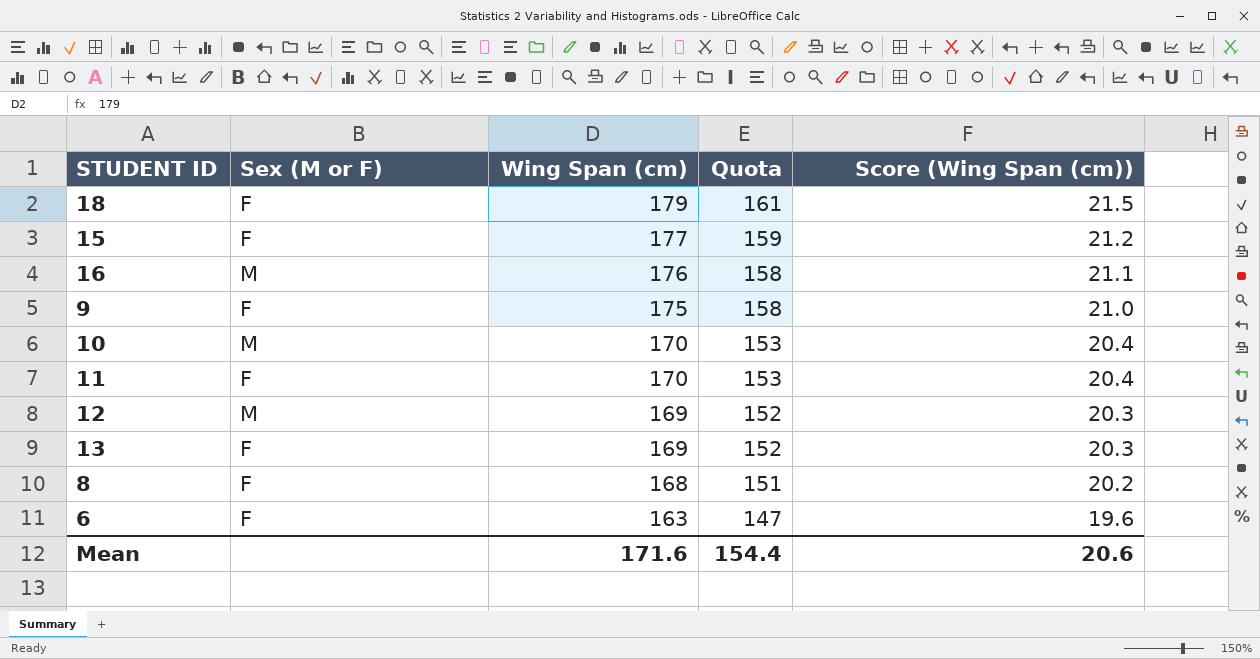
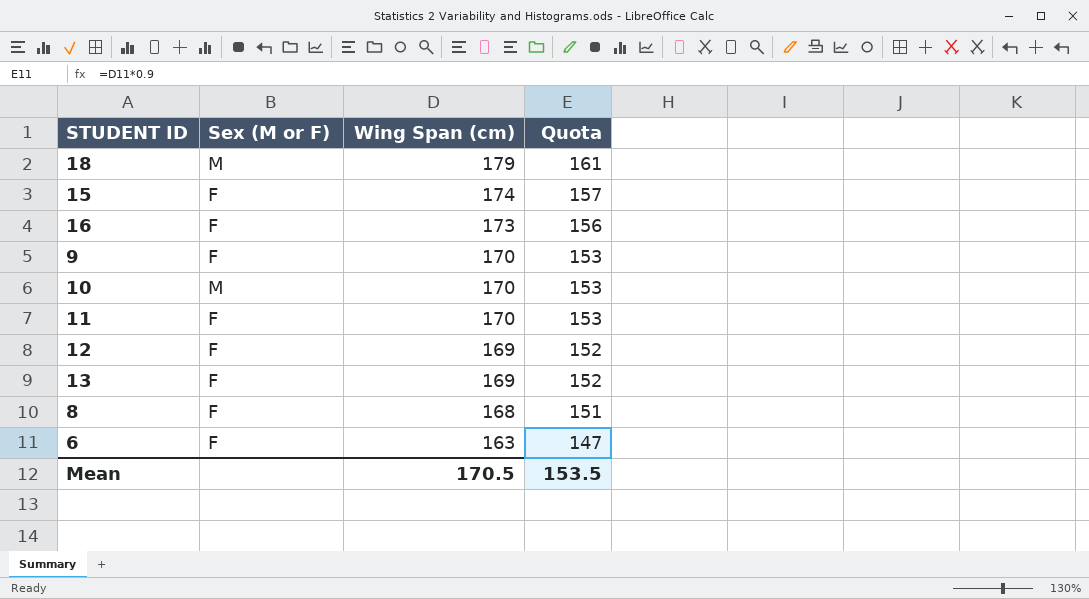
column Score (Wing Span (cm)) | formula: [Wing Span (cm)] * 0.12 -> none
18 | Sex (M or F): F -> M
15 | Wing Span (cm): 177 -> 174
15 | Quota: 159 -> 157
16 | Sex (M or F): M -> F
16 | Wing Span (cm): 176 -> 173
16 | Quota: 158 -> 156
9 | Wing Span (cm): 175 -> 170
9 | Quota: 158 -> 153
12 | Sex (M or F): M -> F
Mean | Wing Span (cm): 171.6 -> 170.5
Mean | Quota: 154.4 -> 153.5

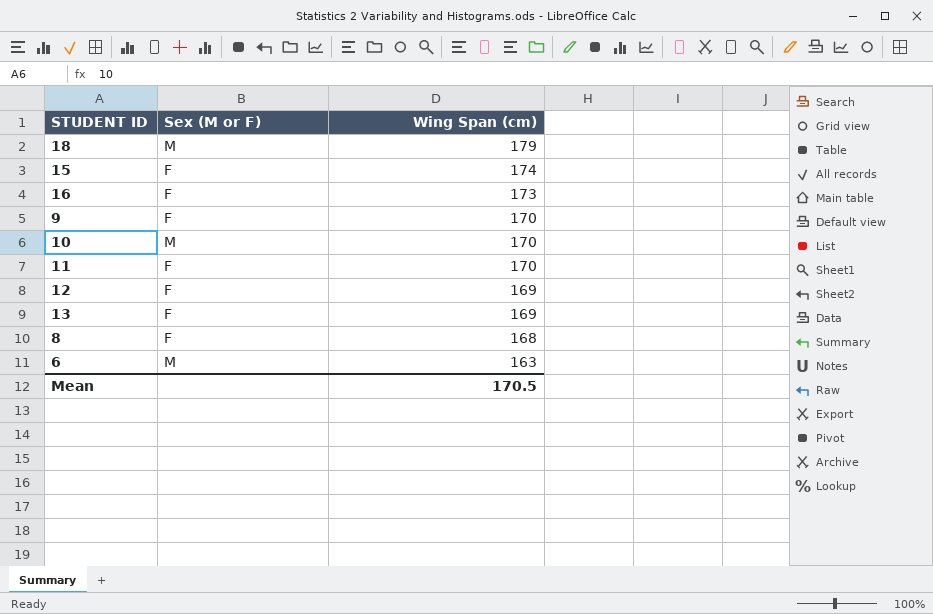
column Quota | formula: [Wing Span (cm)] * 0.9 -> none
6 | Sex (M or F): F -> M

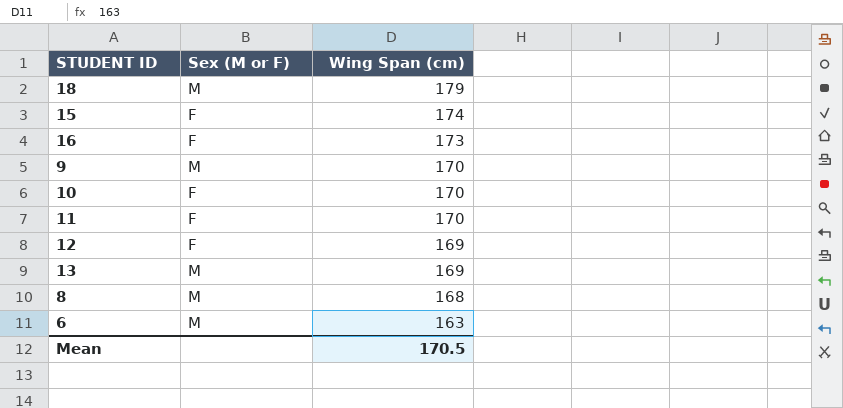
9 | Sex (M or F): F -> M
10 | Sex (M or F): M -> F
13 | Sex (M or F): F -> M
8 | Sex (M or F): F -> M

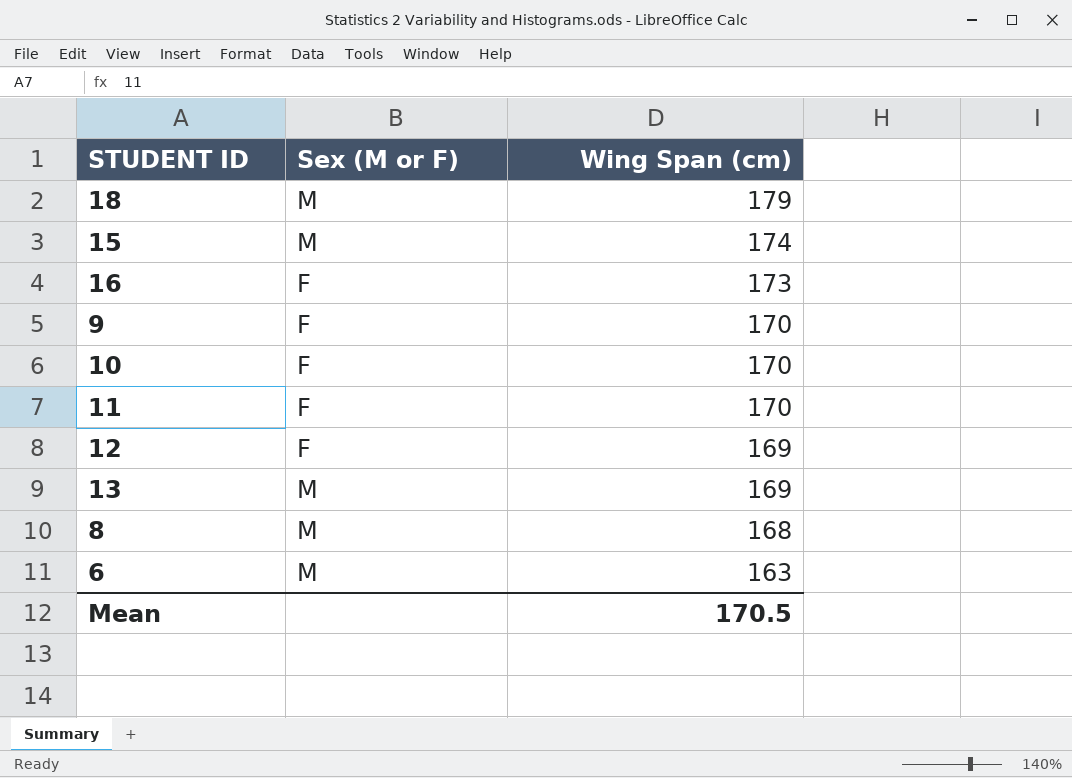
15 | Sex (M or F): F -> M
9 | Sex (M or F): M -> F

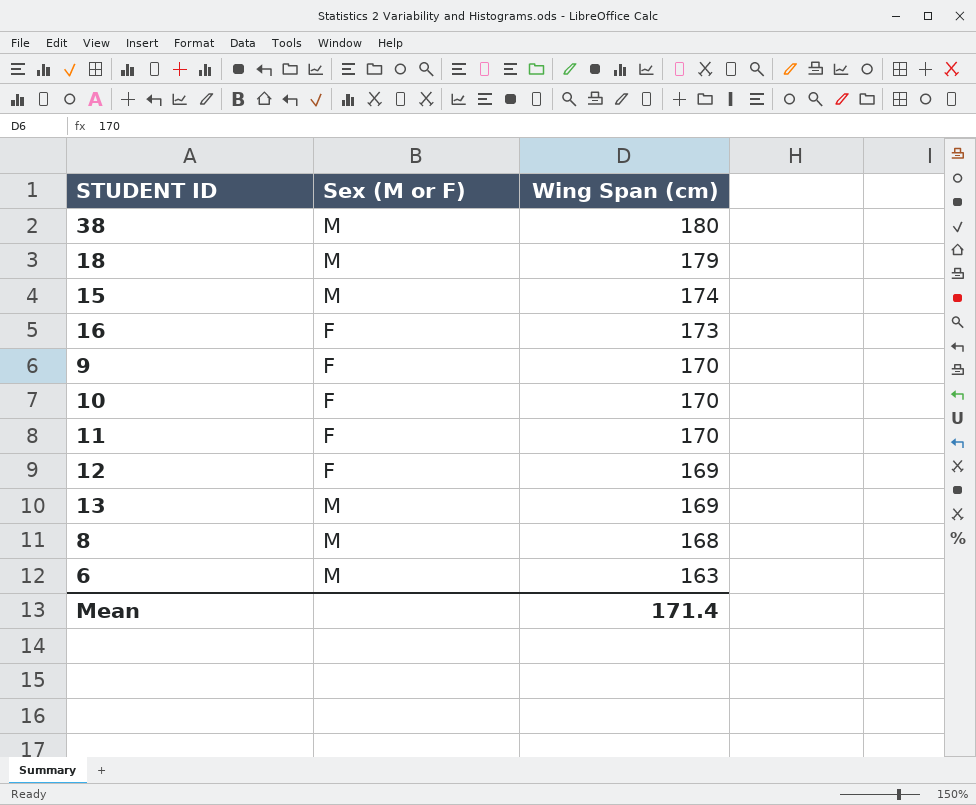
row 38: none -> M | 180
Mean | Wing Span (cm): 170.5 -> 171.4

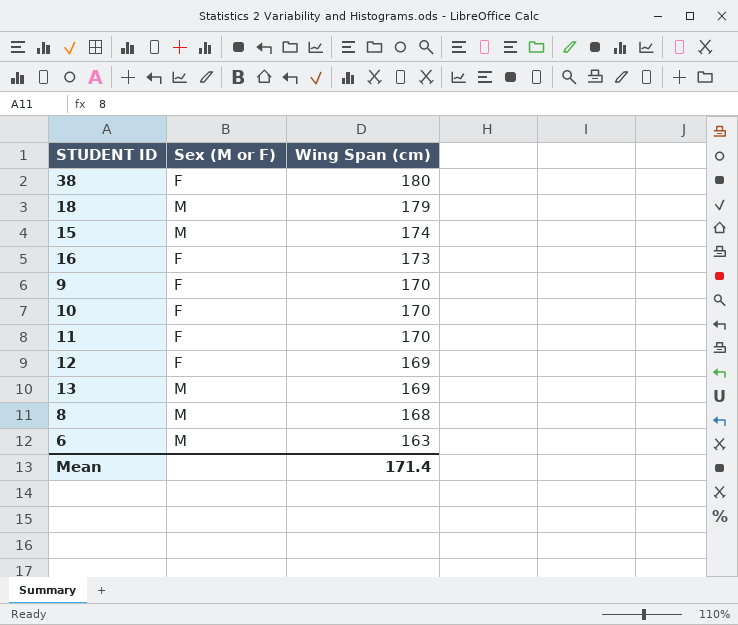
38 | Sex (M or F): M -> F

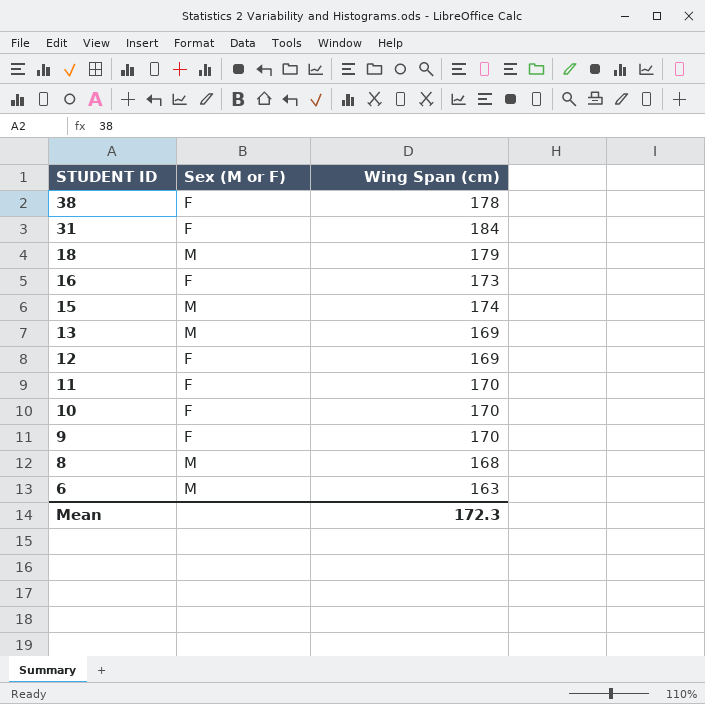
row order: Wing Span (cm) descending -> STUDENT ID descending
38 | Wing Span (cm): 180 -> 178
row 31: none -> F | 184
Mean | Wing Span (cm): 171.4 -> 172.3

